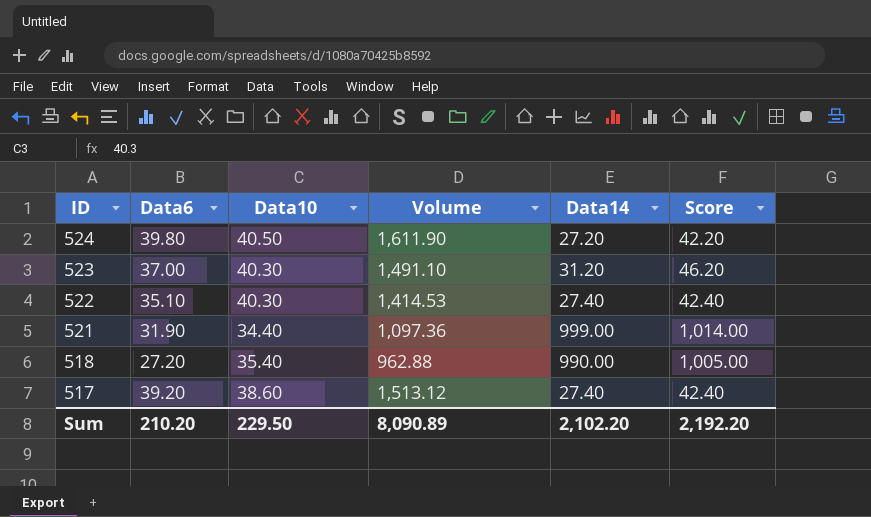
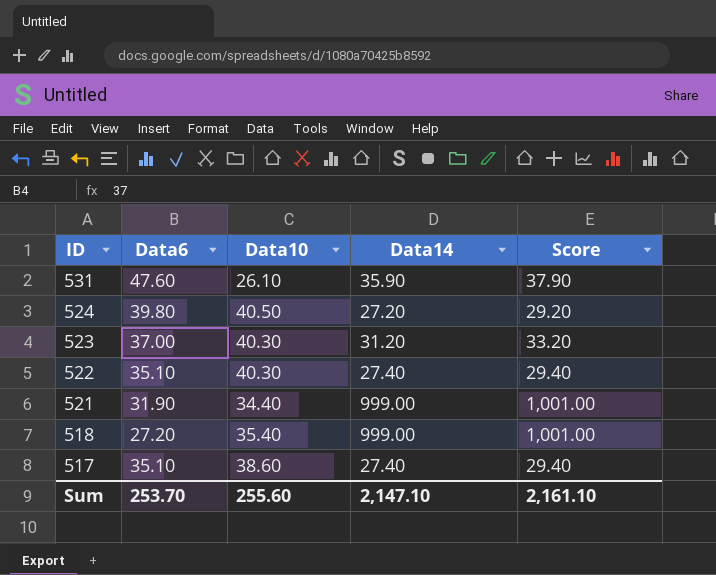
column Volume | formula: [Data6] * [Data10] -> none
column Score | formula: [Data14] + 15 -> [Data14] + 2
row 531: none -> 47.60 | 26.10 | 35.90 | 37.90
518 | Data14: 990.00 -> 999.00
517 | Data6: 39.20 -> 35.10
Sum | Data6: 210.20 -> 253.70
Sum | Data10: 229.50 -> 255.60
Sum | Data14: 2,102.20 -> 2,147.10
Sum | Score: 2,192.20 -> 2,161.10

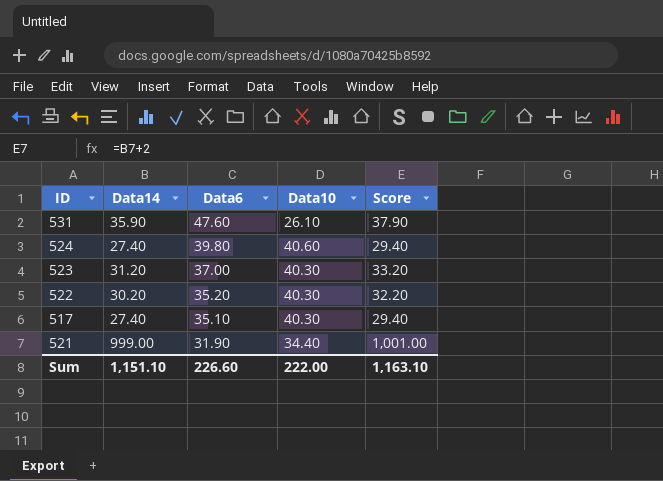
row order: ID descending -> Data6 descending
column Data14 | position: 4 -> 2
row 518: 27.20 | 35.40 | 999.00 | 1,001.00 -> none
524 | Data14: 27.20 -> 27.40
524 | Data10: 40.50 -> 40.60
524 | Score: 29.20 -> 29.40
522 | Data14: 27.40 -> 30.20
522 | Data6: 35.10 -> 35.20
522 | Score: 29.40 -> 32.20
517 | Data10: 38.60 -> 40.30
Sum | Data14: 2,147.10 -> 1,151.10
Sum | Data6: 253.70 -> 226.60
Sum | Data10: 255.60 -> 222.00
Sum | Score: 2,161.10 -> 1,163.10

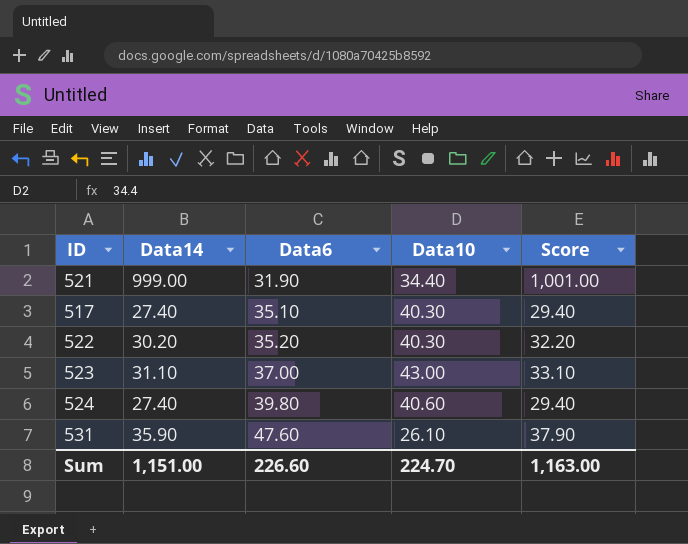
row order: Data6 descending -> Data6 ascending
523 | Data14: 31.20 -> 31.10
523 | Data10: 40.30 -> 43.00
523 | Score: 33.20 -> 33.10
Sum | Data14: 1,151.10 -> 1,151.00
Sum | Data10: 222.00 -> 224.70
Sum | Score: 1,163.10 -> 1,163.00

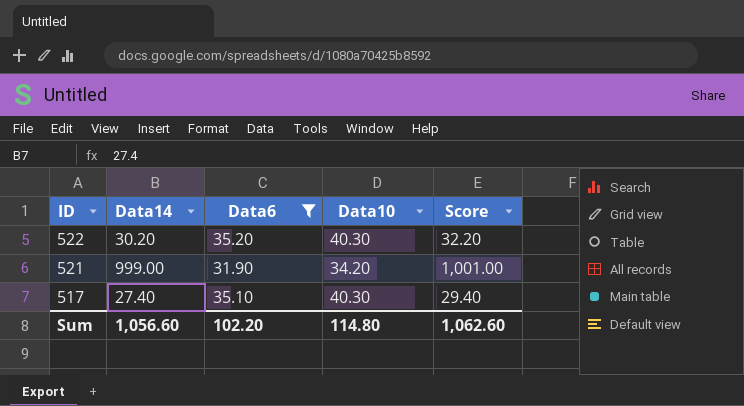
filter: none -> Data6 <= 35.20
row order: Data6 ascending -> ID descending
521 | Data10: 34.40 -> 34.20
Sum | Data14: 1,151.00 -> 1,056.60
Sum | Data6: 226.60 -> 102.20
Sum | Data10: 224.70 -> 114.80
Sum | Score: 1,163.00 -> 1,062.60

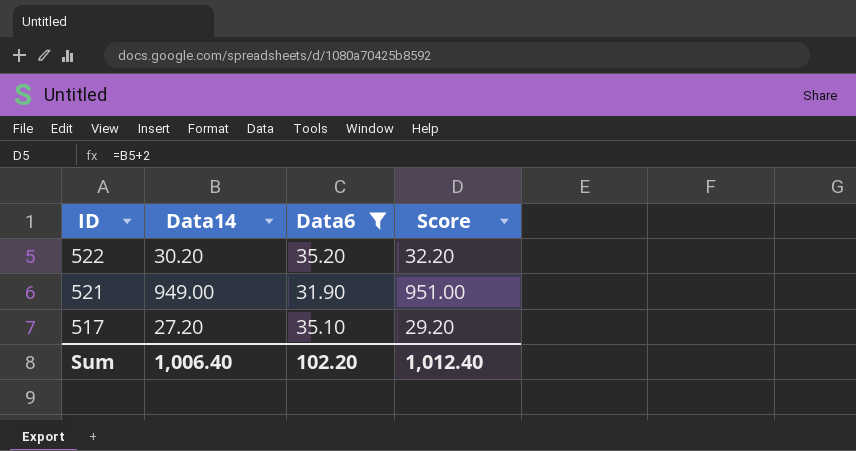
column Data10 | position: 4 -> none
521 | Data14: 999.00 -> 949.00
521 | Score: 1,001.00 -> 951.00
517 | Data14: 27.40 -> 27.20
517 | Score: 29.40 -> 29.20
Sum | Data14: 1,056.60 -> 1,006.40
Sum | Score: 1,062.60 -> 1,012.40

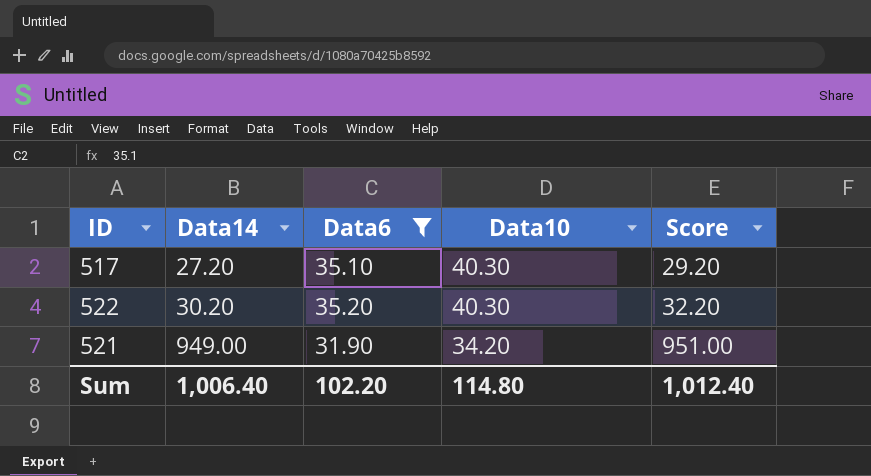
row order: ID descending -> Data14 ascending
column Data10 | position: none -> 4

